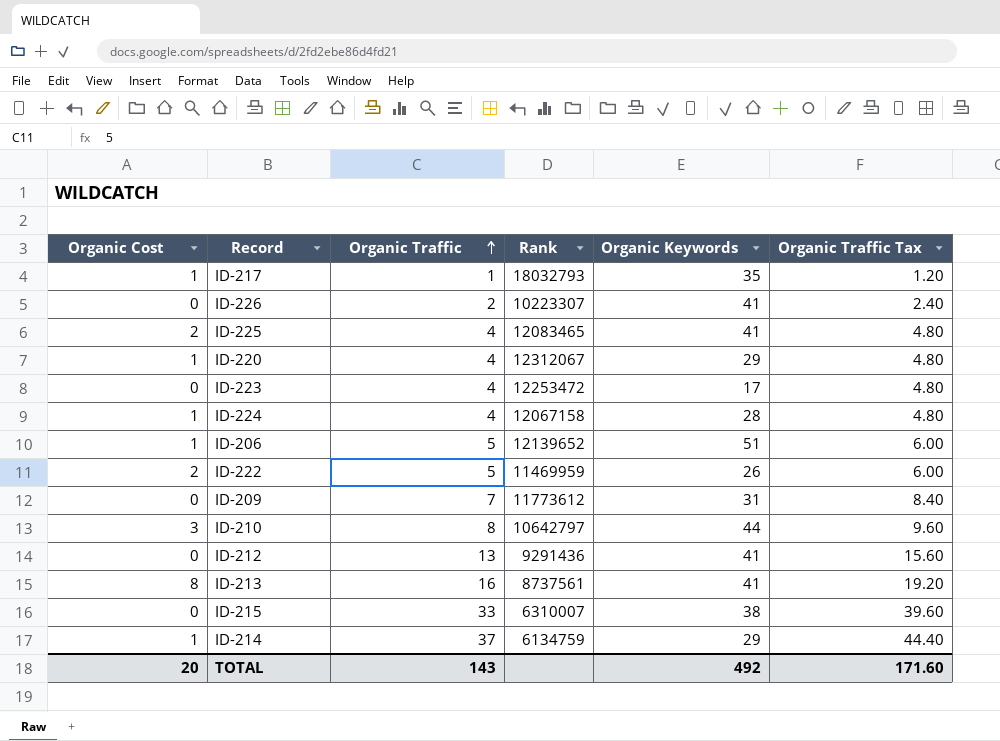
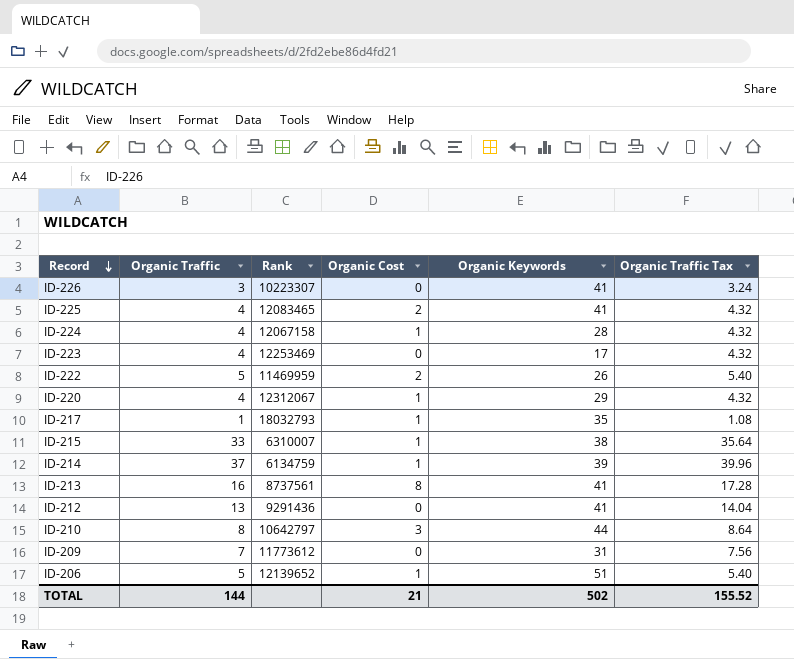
row order: Organic Traffic ascending -> Record descending
column Organic Cost | position: 1 -> 4
column Organic Traffic Tax | formula: [Organic Traffic] * 1.2 -> [Organic Traffic] * 1.08
ID-226 | Organic Traffic: 2 -> 3
ID-223 | Rank: 12253472 -> 12253469
ID-215 | Organic Cost: 0 -> 1
ID-214 | Organic Keywords: 29 -> 39
TOTAL | Organic Traffic: 143 -> 144
TOTAL | Organic Cost: 20 -> 21
TOTAL | Organic Keywords: 492 -> 502
TOTAL | Organic Traffic Tax: 171.60 -> 155.52

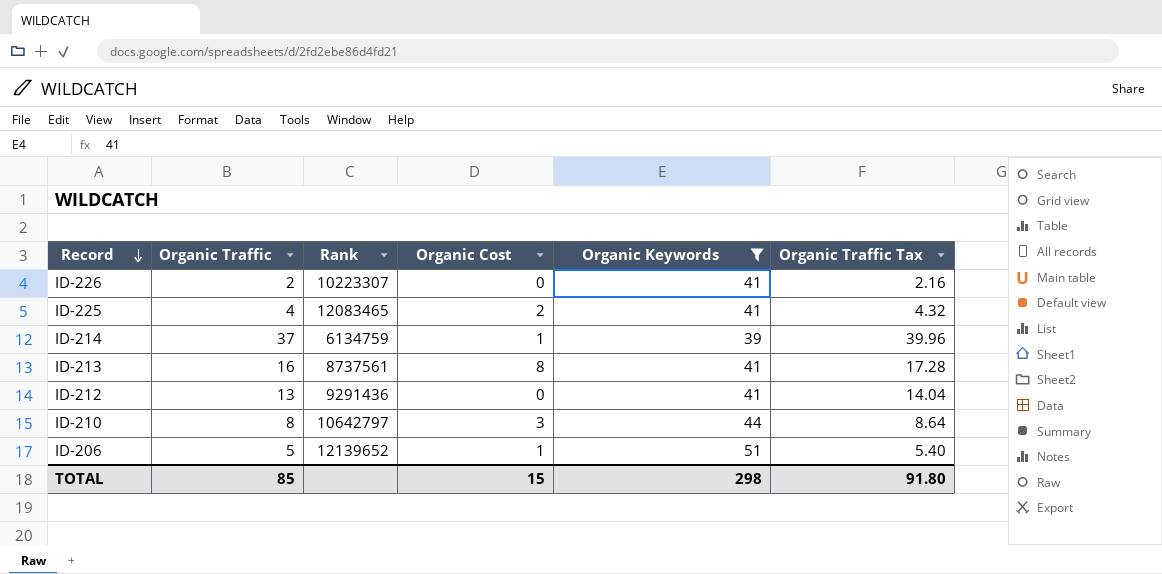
filter: none -> Organic Keywords >= 39
ID-226 | Organic Traffic: 3 -> 2
ID-226 | Organic Traffic Tax: 3.24 -> 2.16
TOTAL | Organic Traffic: 144 -> 85
TOTAL | Organic Cost: 21 -> 15
TOTAL | Organic Keywords: 502 -> 298
TOTAL | Organic Traffic Tax: 155.52 -> 91.80

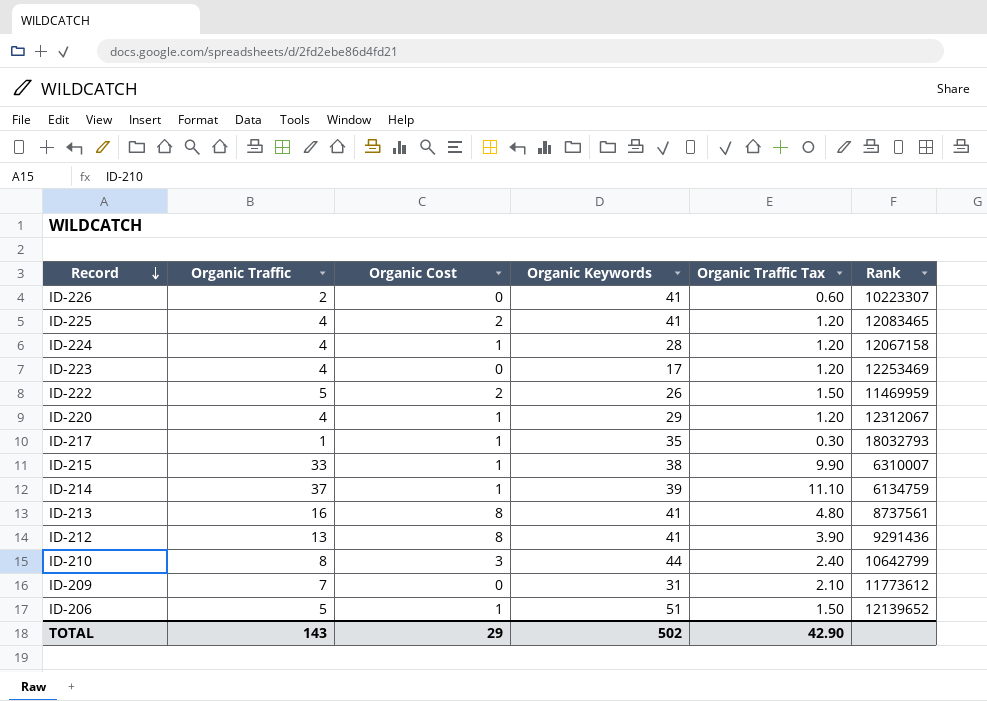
filter: Organic Keywords >= 39 -> none
column Organic Traffic Tax | formula: [Organic Traffic] * 1.08 -> [Organic Traffic] * 0.3
column Rank | position: 3 -> 6
ID-212 | Organic Cost: 0 -> 8
ID-210 | Rank: 10642797 -> 10642799
TOTAL | Organic Traffic: 85 -> 143
TOTAL | Organic Cost: 15 -> 29
TOTAL | Organic Keywords: 298 -> 502
TOTAL | Organic Traffic Tax: 91.80 -> 42.90

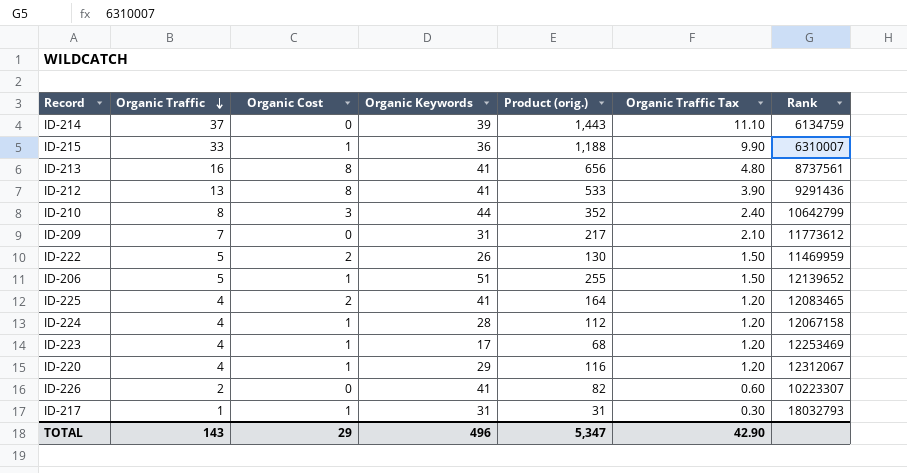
row order: Record descending -> Organic Traffic descending
column Product (orig.) | formula: none -> [Organic Traffic] * [Organic Keywords]
ID-214 | Organic Cost: 1 -> 0
ID-215 | Organic Keywords: 38 -> 36
ID-223 | Organic Cost: 0 -> 1
ID-217 | Organic Keywords: 35 -> 31
TOTAL | Organic Keywords: 502 -> 496

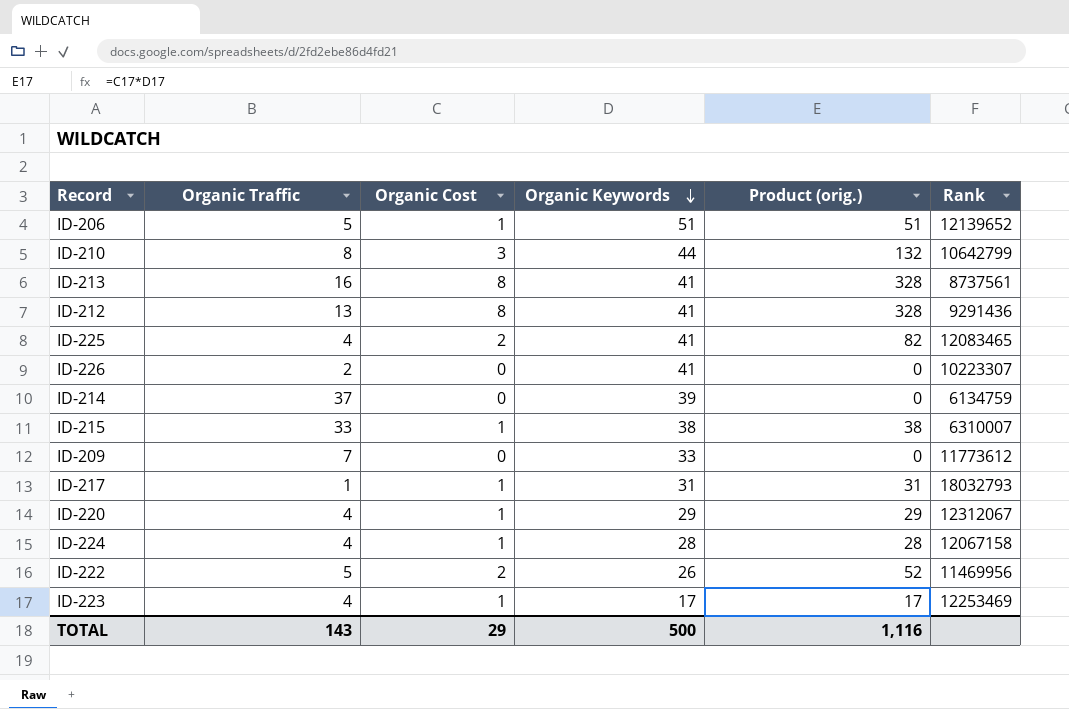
row order: Organic Traffic descending -> Organic Keywords descending
column Organic Traffic Tax | formula: [Organic Traffic] * 0.3 -> none
column Product (orig.) | formula: [Organic Traffic] * [Organic Keywords] -> [Organic Cost] * [Organic Keywords]
ID-215 | Organic Keywords: 36 -> 38
ID-209 | Organic Keywords: 31 -> 33
ID-222 | Rank: 11469959 -> 11469956
TOTAL | Organic Keywords: 496 -> 500
TOTAL | Product (orig.): 5,347 -> 1,116

